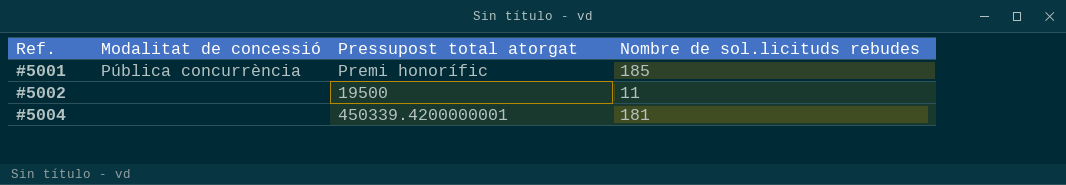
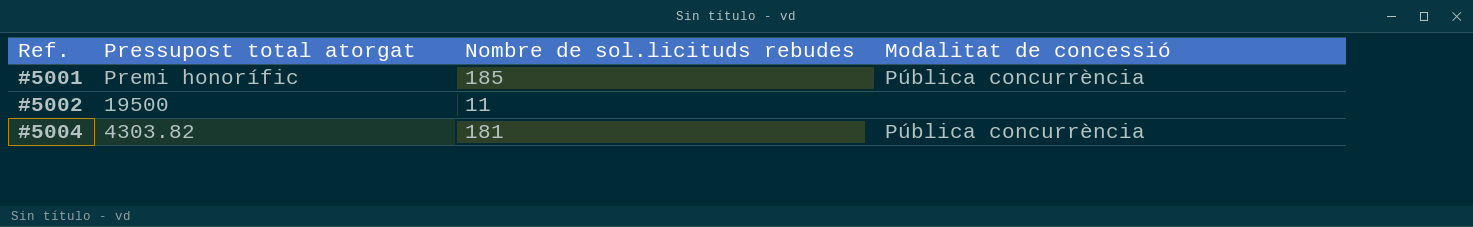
column Modalitat de concessió | position: 2 -> 4
#5004 | Pressupost total atorgat: 450339.4200000001 -> 4303.82
#5004 | Modalitat de concessió: none -> Pública concurrència

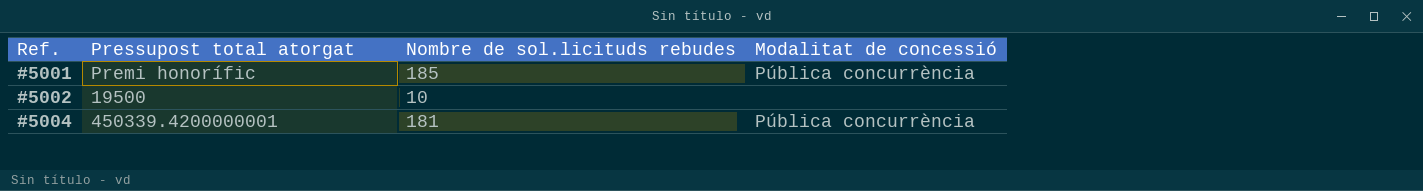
#5002 | Nombre de sol.licituds rebudes: 11 -> 10
#5004 | Pressupost total atorgat: 4303.82 -> 450339.4200000001

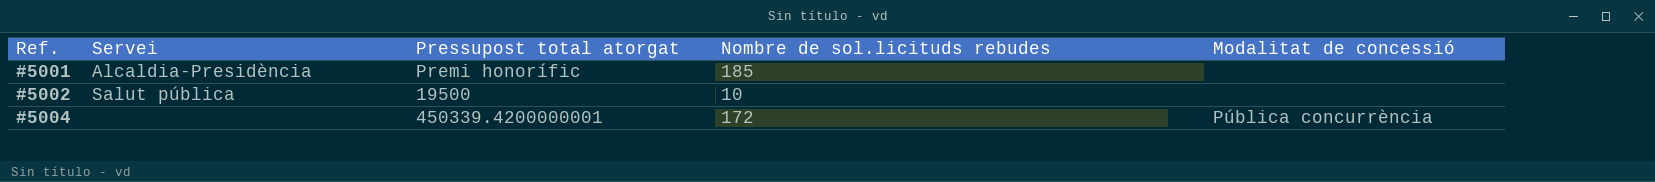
column Servei | position: none -> 2
#5001 | Modalitat de concessió: Pública concurrència -> none
#5004 | Nombre de sol.licituds rebudes: 181 -> 172

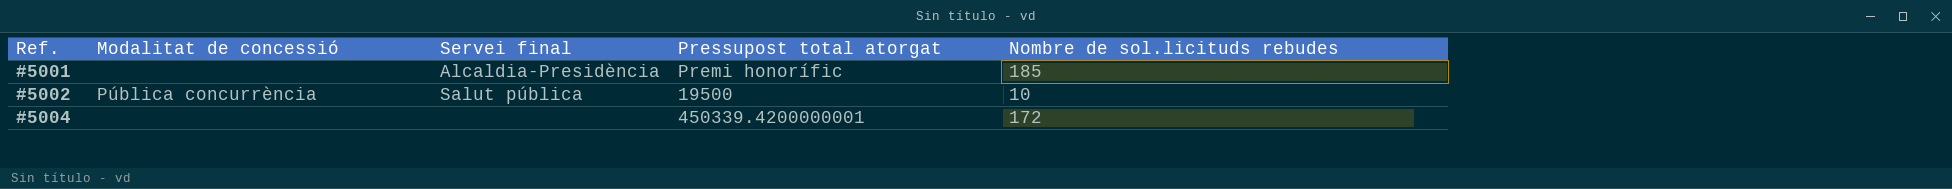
column Modalitat de concessió | position: 5 -> 2
column name: Servei -> Servei final
#5002 | Modalitat de concessió: none -> Pública concurrència
#5004 | Modalitat de concessió: Pública concurrència -> none

